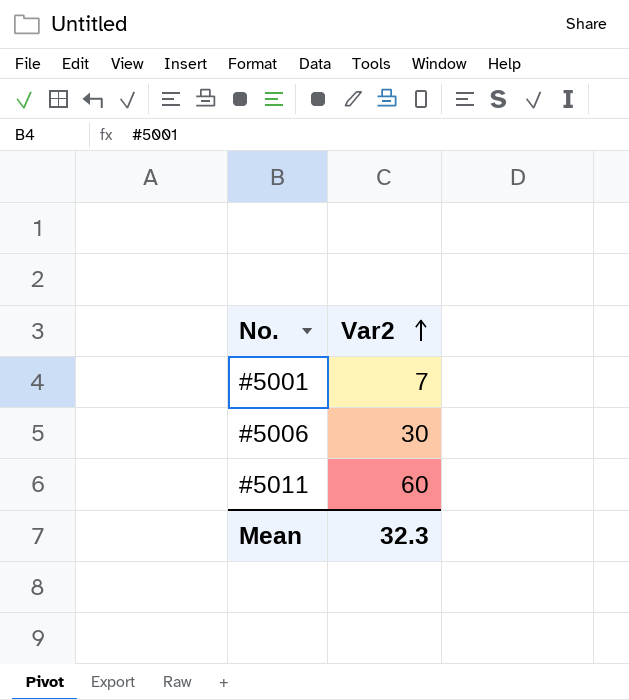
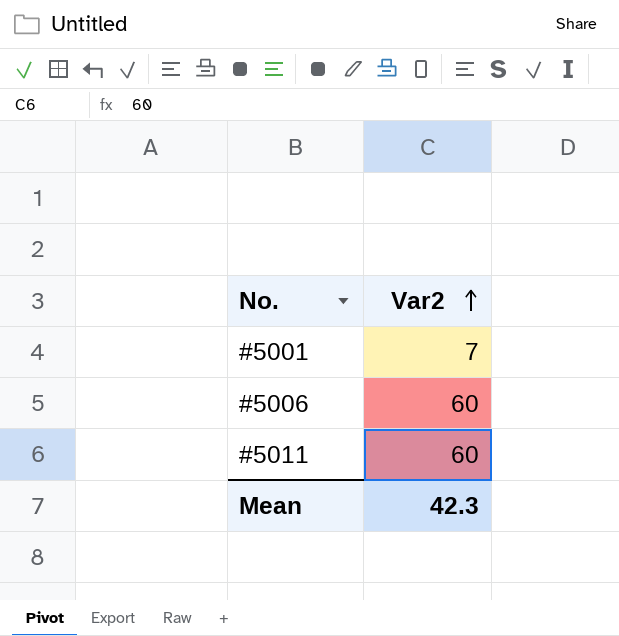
#5006 | Var2: 30 -> 60
Mean | Var2: 32.3 -> 42.3

